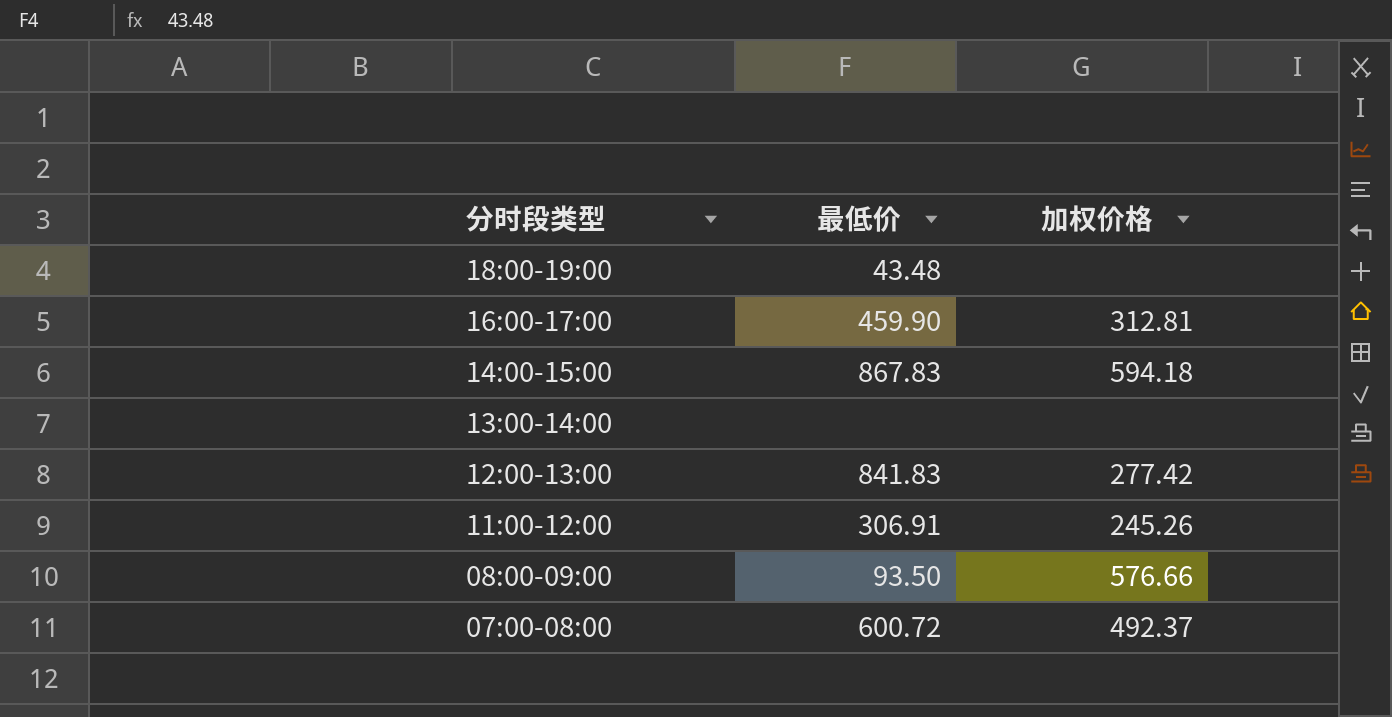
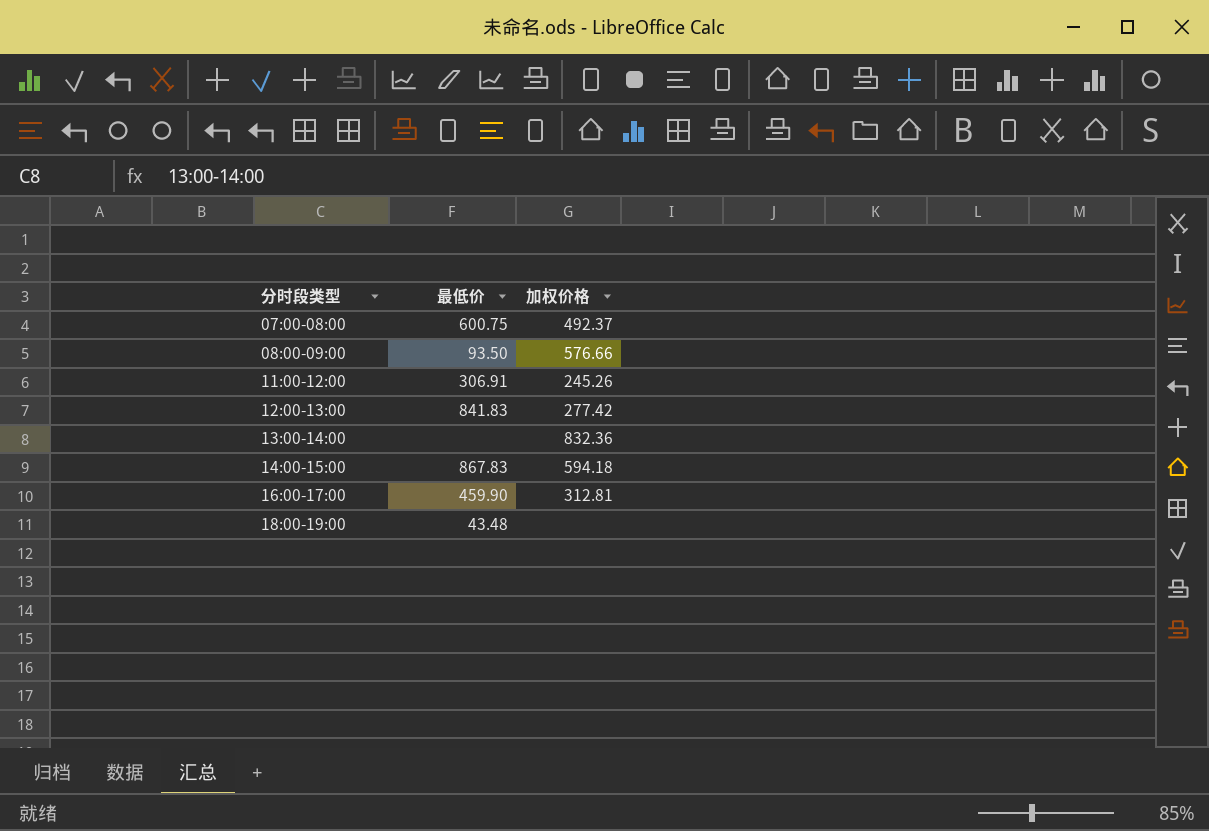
row order: 分时段类型 descending -> 分时段类型 ascending
07:00-08:00 | 最低价: 600.72 -> 600.75
13:00-14:00 | 加权价格: none -> 832.36

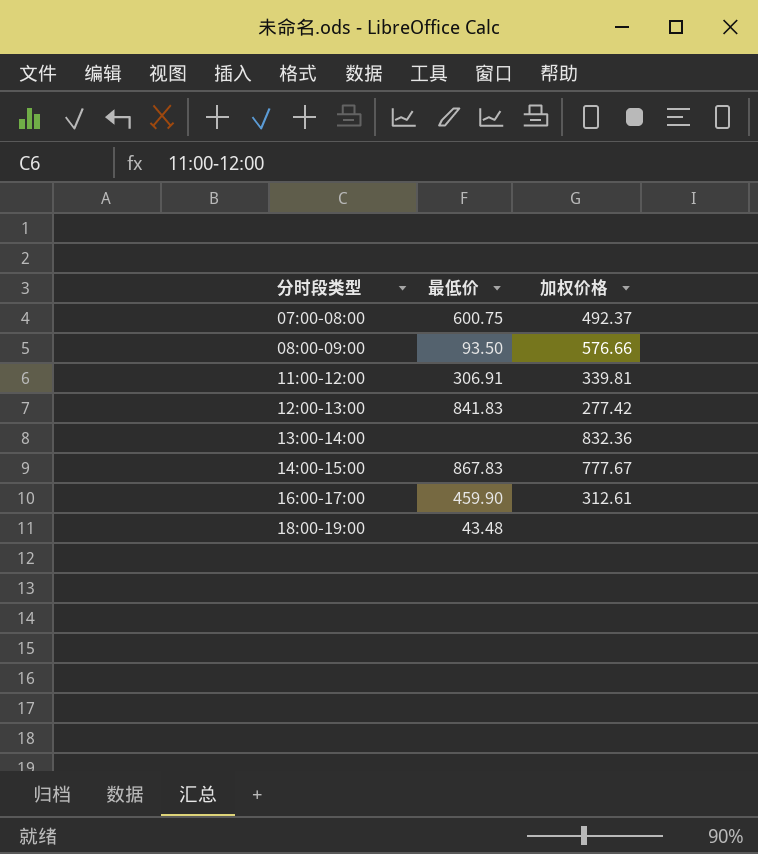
11:00-12:00 | 加权价格: 245.26 -> 339.81
14:00-15:00 | 加权价格: 594.18 -> 777.67
16:00-17:00 | 加权价格: 312.81 -> 312.61

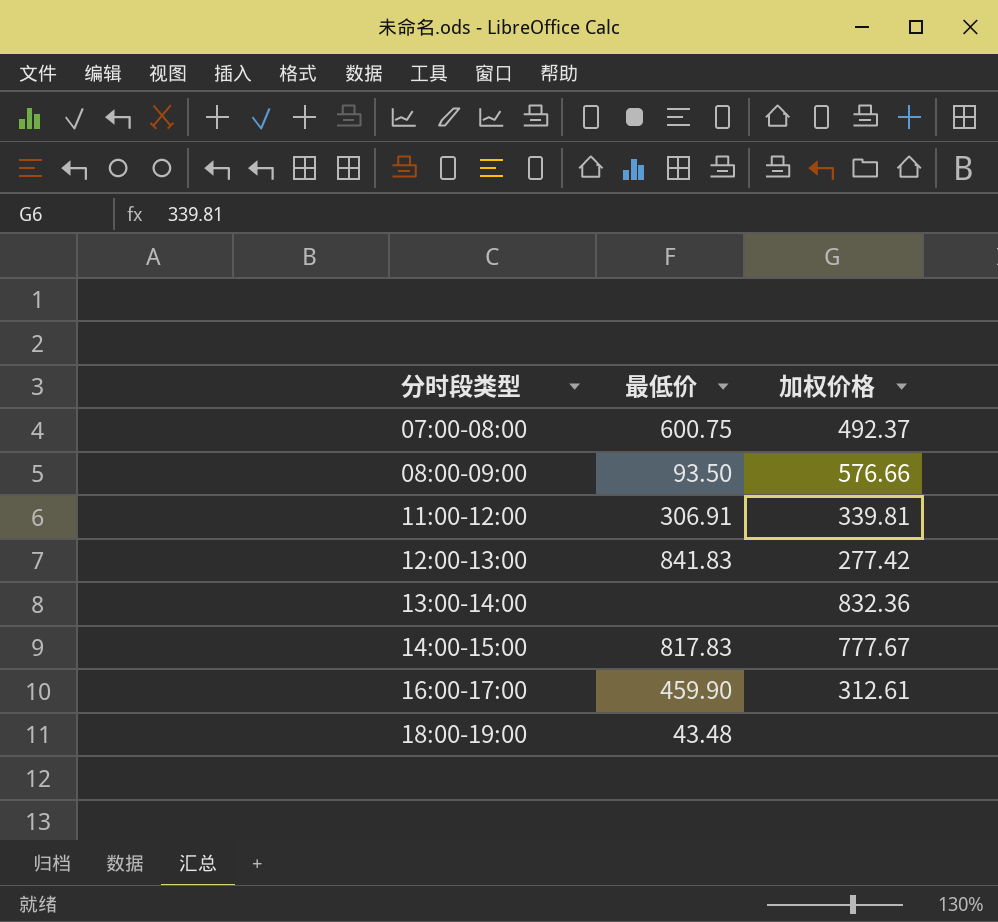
14:00-15:00 | 最低价: 867.83 -> 817.83

